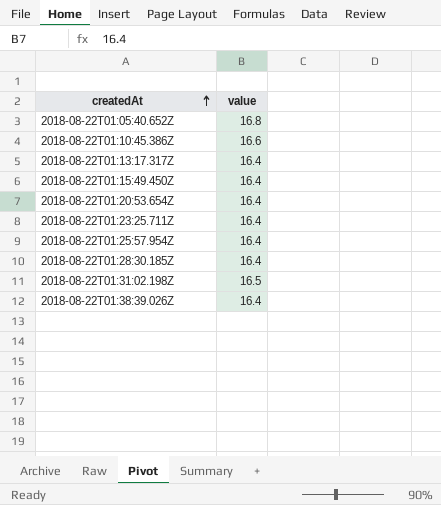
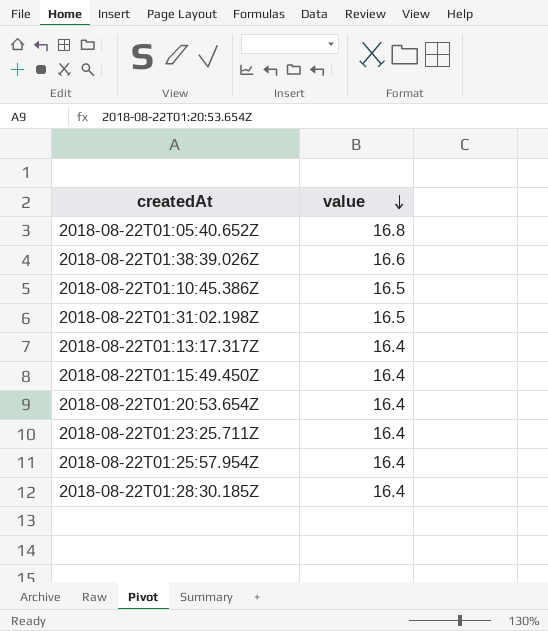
row order: createdAt ascending -> value descending
2018-08-22T01:38:39.026Z | value: 16.4 -> 16.6
2018-08-22T01:10:45.386Z | value: 16.6 -> 16.5

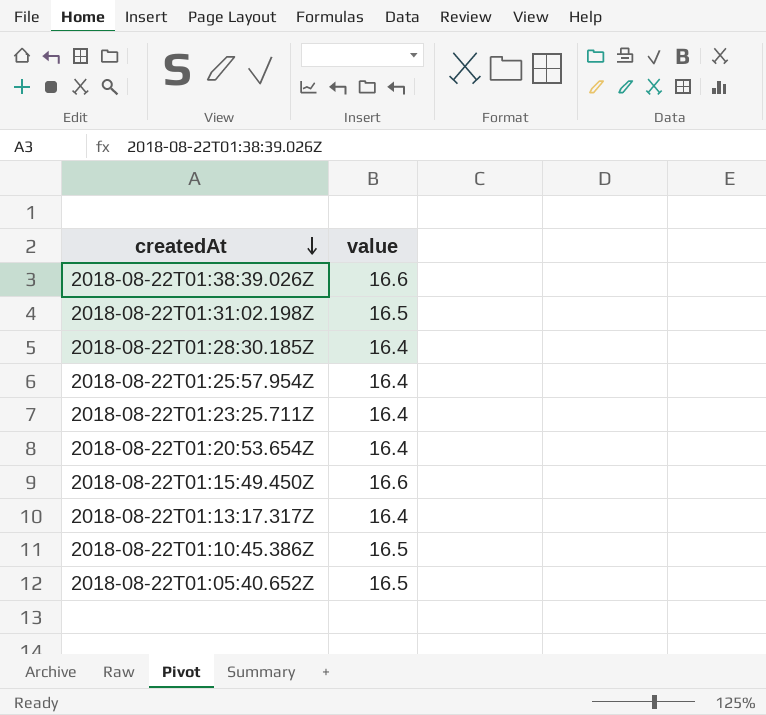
row order: value descending -> createdAt descending
2018-08-22T01:15:49.450Z | value: 16.4 -> 16.6
2018-08-22T01:05:40.652Z | value: 16.8 -> 16.5

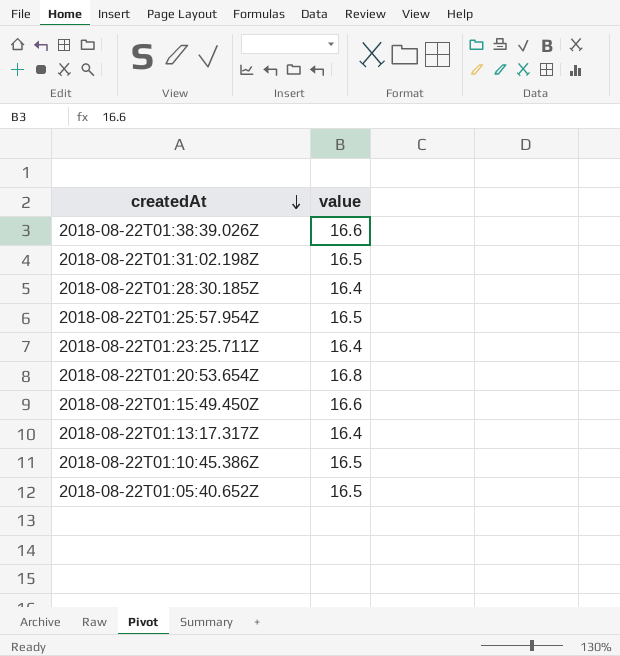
2018-08-22T01:25:57.954Z | value: 16.4 -> 16.5
2018-08-22T01:20:53.654Z | value: 16.4 -> 16.8

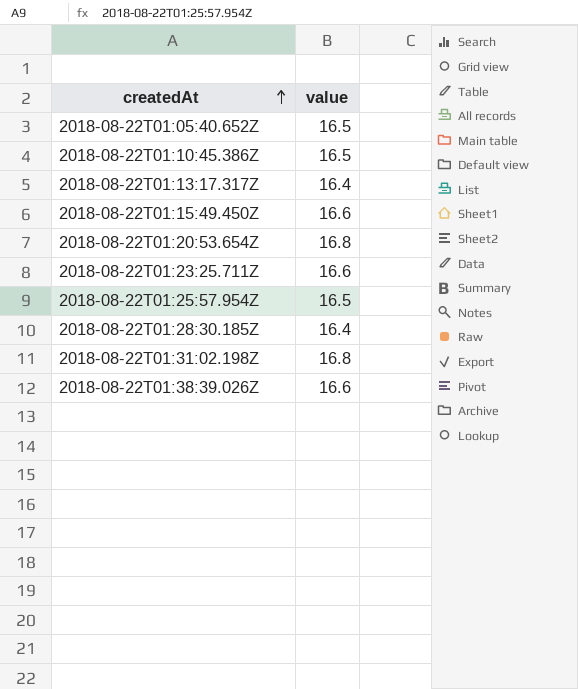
row order: createdAt descending -> createdAt ascending
2018-08-22T01:23:25.711Z | value: 16.4 -> 16.6
2018-08-22T01:31:02.198Z | value: 16.5 -> 16.8

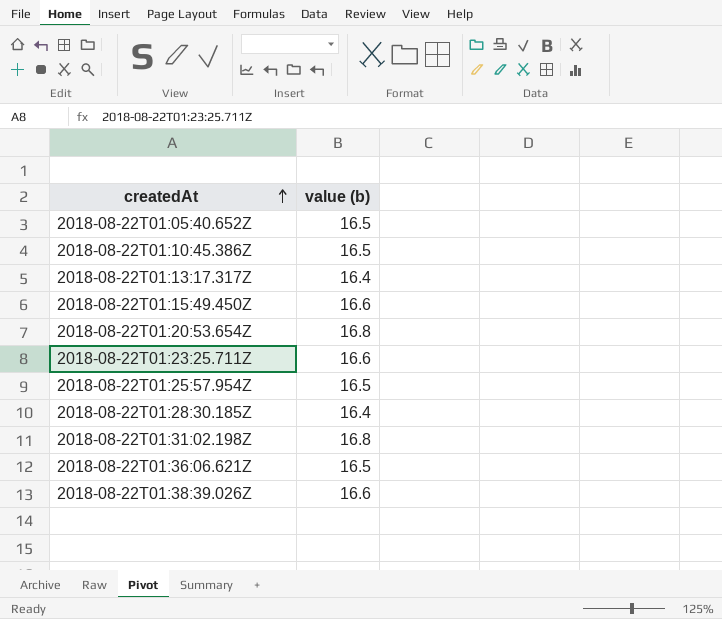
column name: value -> value (b)
row 2018-08-22T01:36:06.621Z: none -> 16.5

